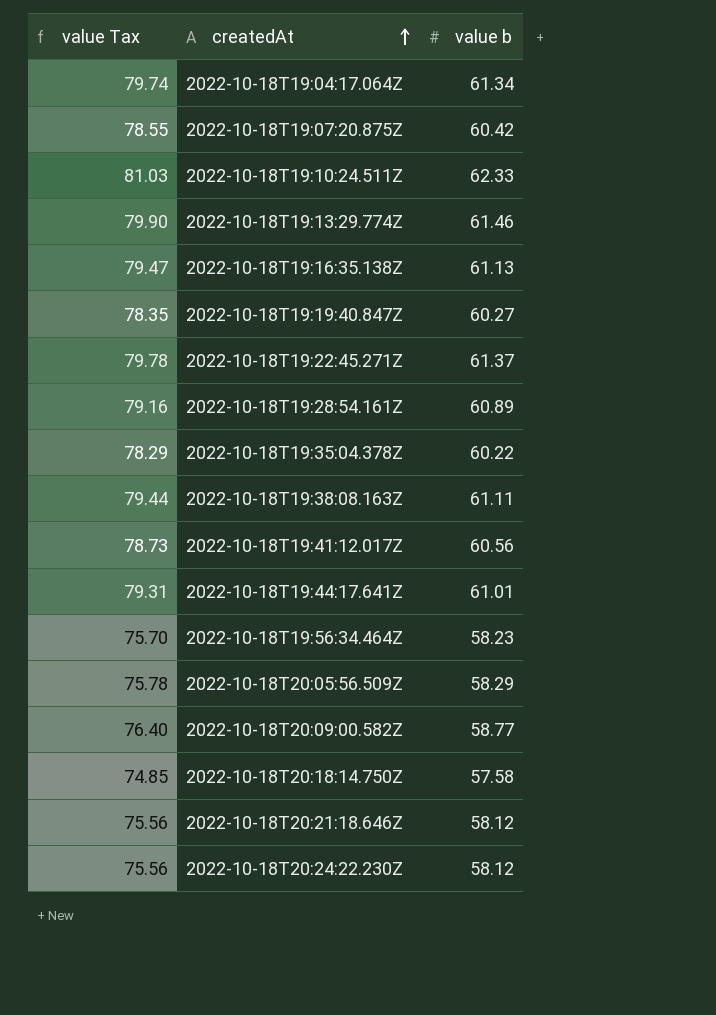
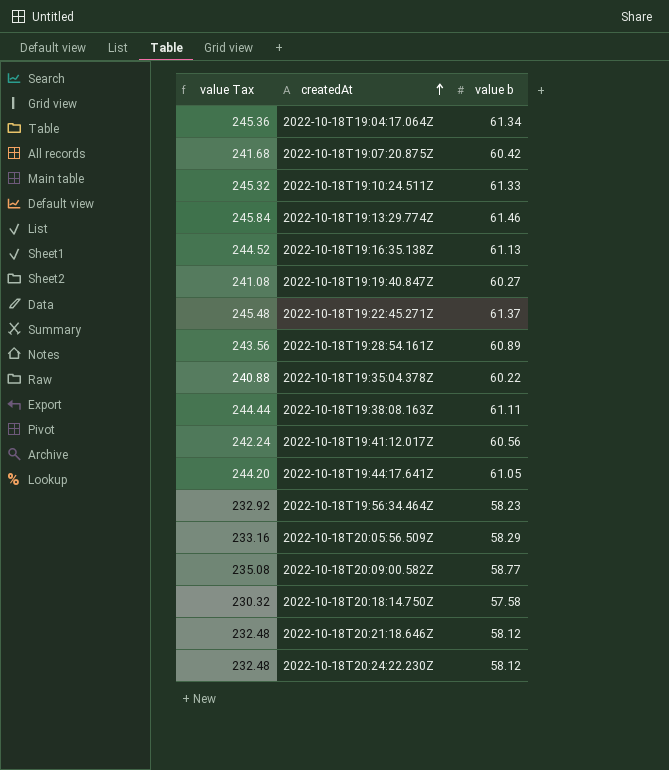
column value Tax | formula: [value b] * 1.3 -> [value b] * 4
2022-10-18T19:10:24.511Z | value b: 62.33 -> 61.33
2022-10-18T19:44:17.641Z | value b: 61.01 -> 61.05

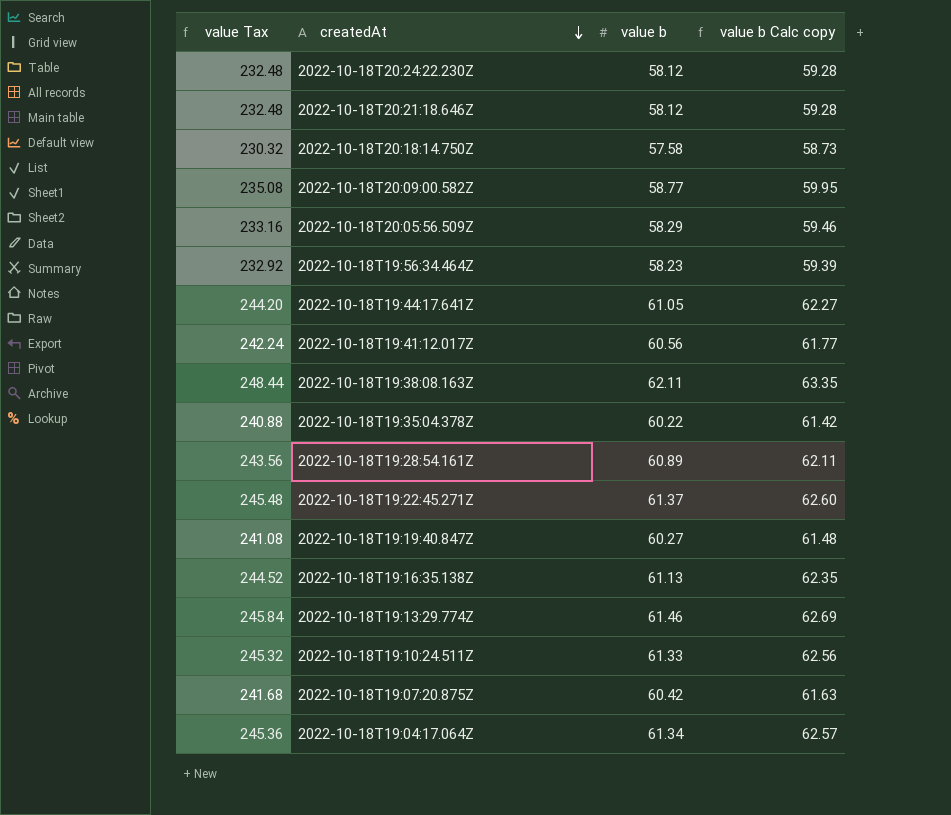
row order: createdAt ascending -> createdAt descending
column value b Calc copy | formula: none -> [value b] * 1.02
2022-10-18T19:38:08.163Z | value Tax: 244.44 -> 248.44
2022-10-18T19:38:08.163Z | value b: 61.11 -> 62.11

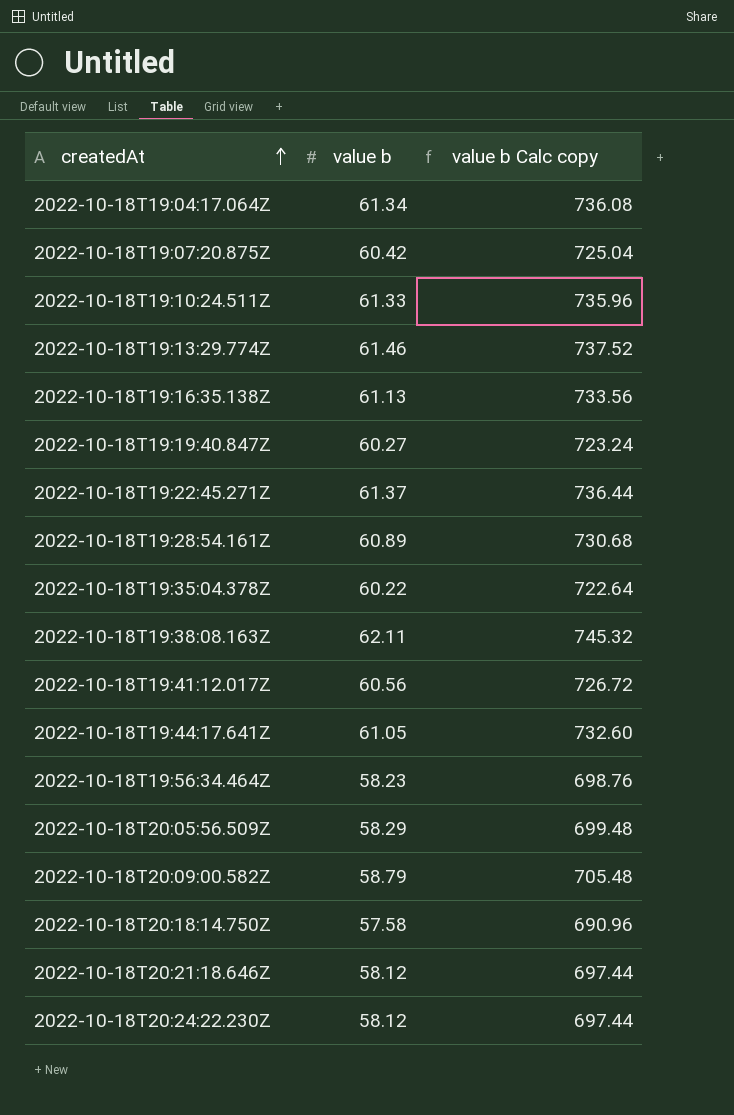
row order: createdAt descending -> createdAt ascending
column value Tax | formula: [value b] * 4 -> none
column value b Calc copy | formula: [value b] * 1.02 -> [value b] * 12
2022-10-18T20:09:00.582Z | value b: 58.77 -> 58.79

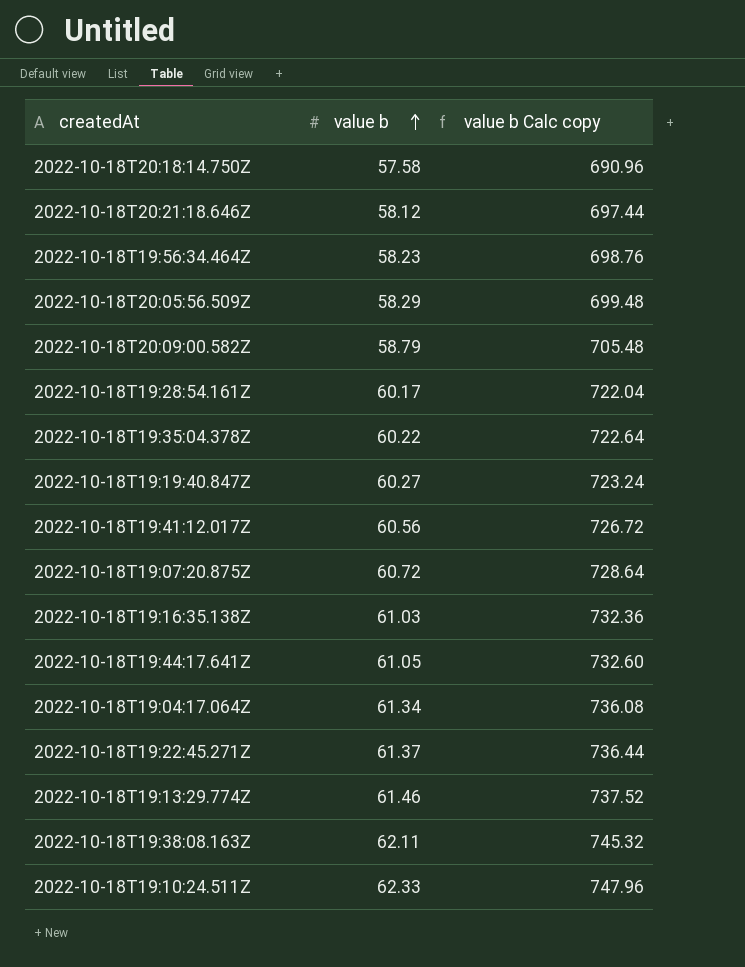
row order: createdAt ascending -> value b ascending
row 2022-10-18T20:24:22.230Z: 58.12 | 697.44 -> none
2022-10-18T19:28:54.161Z | value b: 60.89 -> 60.17
2022-10-18T19:28:54.161Z | value b Calc copy: 730.68 -> 722.04
2022-10-18T19:07:20.875Z | value b: 60.42 -> 60.72
2022-10-18T19:07:20.875Z | value b Calc copy: 725.04 -> 728.64
2022-10-18T19:16:35.138Z | value b: 61.13 -> 61.03
2022-10-18T19:16:35.138Z | value b Calc copy: 733.56 -> 732.36
2022-10-18T19:10:24.511Z | value b: 61.33 -> 62.33
2022-10-18T19:10:24.511Z | value b Calc copy: 735.96 -> 747.96

